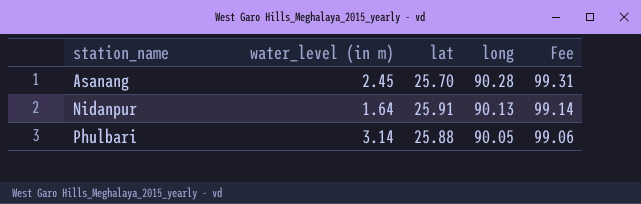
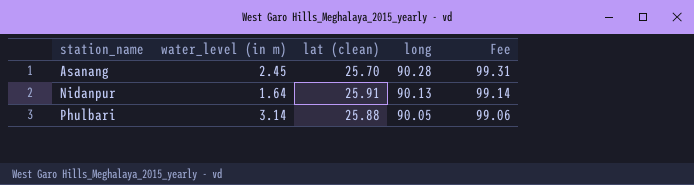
column name: lat -> lat (clean)

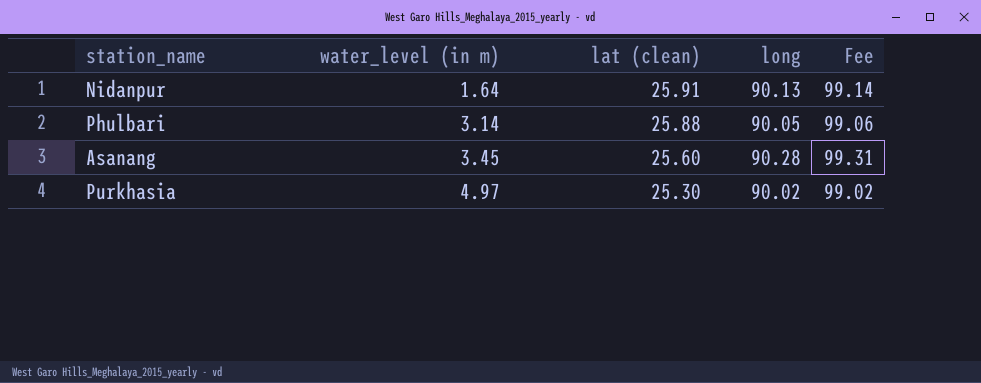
row order: station_name ascending -> water_level (in m) ascending
Asanang | water_level (in m): 2.45 -> 3.45
Asanang | lat (clean): 25.70 -> 25.60
row Purkhasia: none -> 4.97 | 25.30 | 90.02 | 99.02

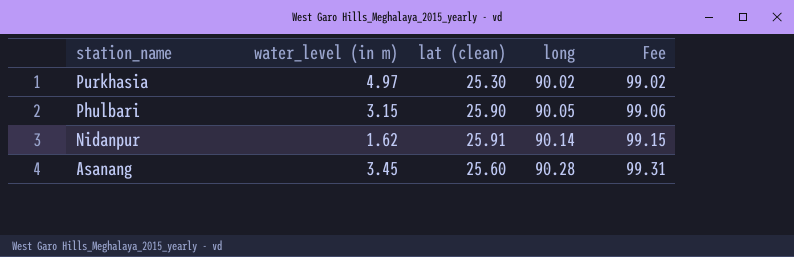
row order: water_level (in m) ascending -> station_name descending
Phulbari | water_level (in m): 3.14 -> 3.15
Phulbari | lat (clean): 25.88 -> 25.90
Nidanpur | water_level (in m): 1.64 -> 1.62
Nidanpur | long: 90.13 -> 90.14
Nidanpur | Fee: 99.14 -> 99.15

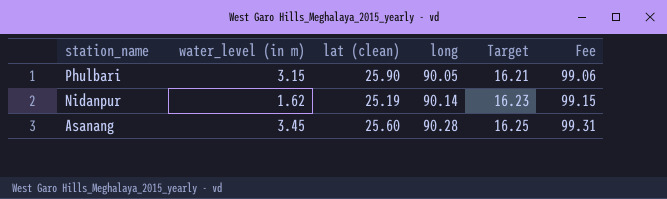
column Target | formula: none -> [long] * 0.18
row Purkhasia: 4.97 | 25.30 | 90.02 | 99.02 -> none
Nidanpur | lat (clean): 25.91 -> 25.19

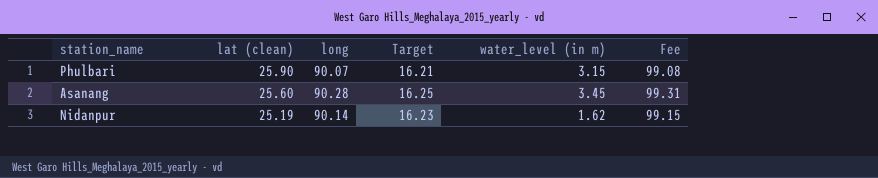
row order: station_name descending -> lat (clean) descending
column water_level (in m) | position: 2 -> 5
Phulbari | long: 90.05 -> 90.07
Phulbari | Fee: 99.06 -> 99.08

